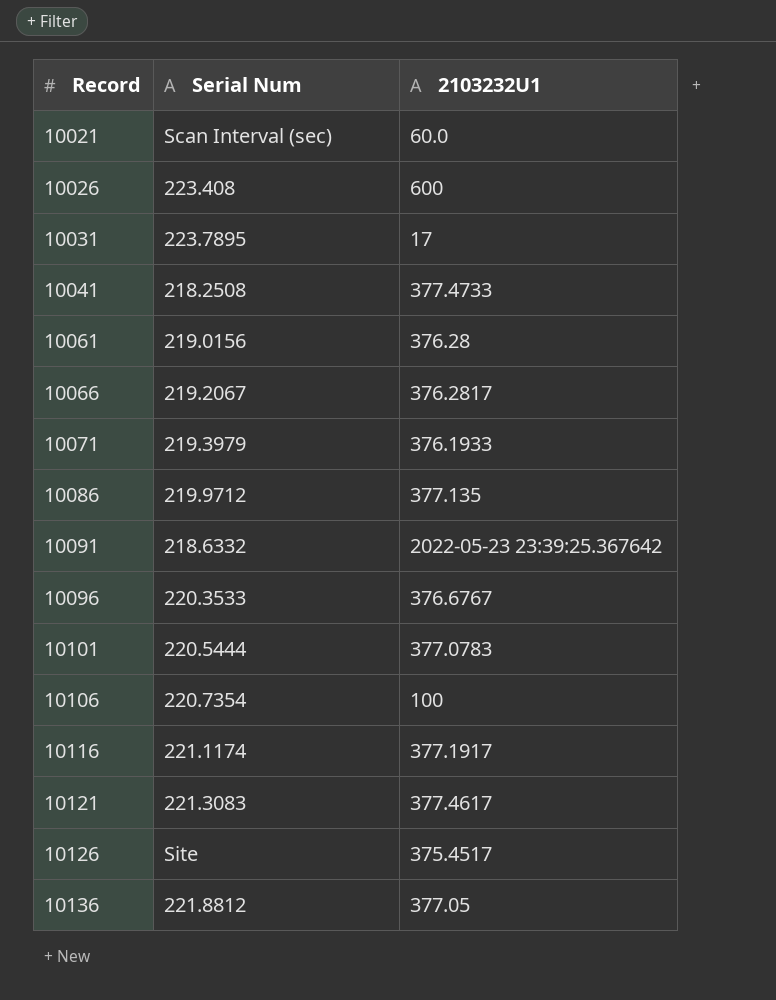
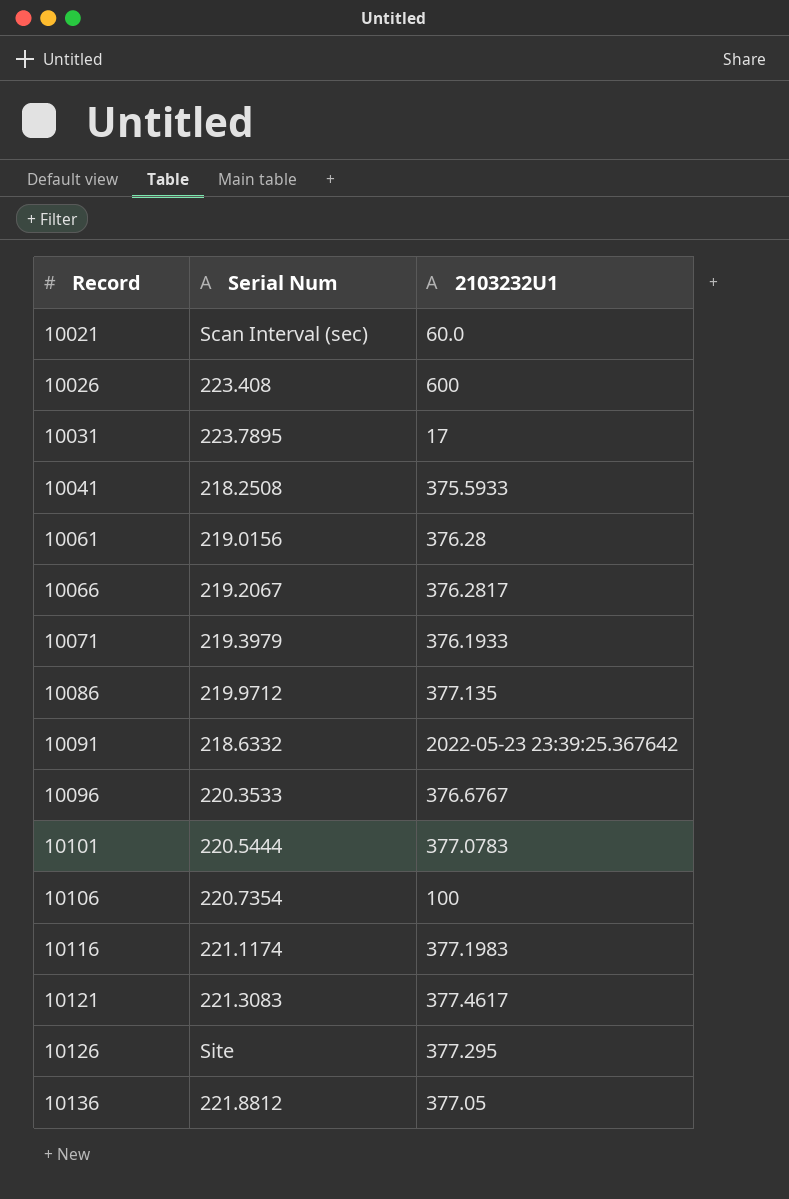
10041 | 2103232U1: 377.4733 -> 375.5933
10116 | 2103232U1: 377.1917 -> 377.1983
10126 | 2103232U1: 375.4517 -> 377.295

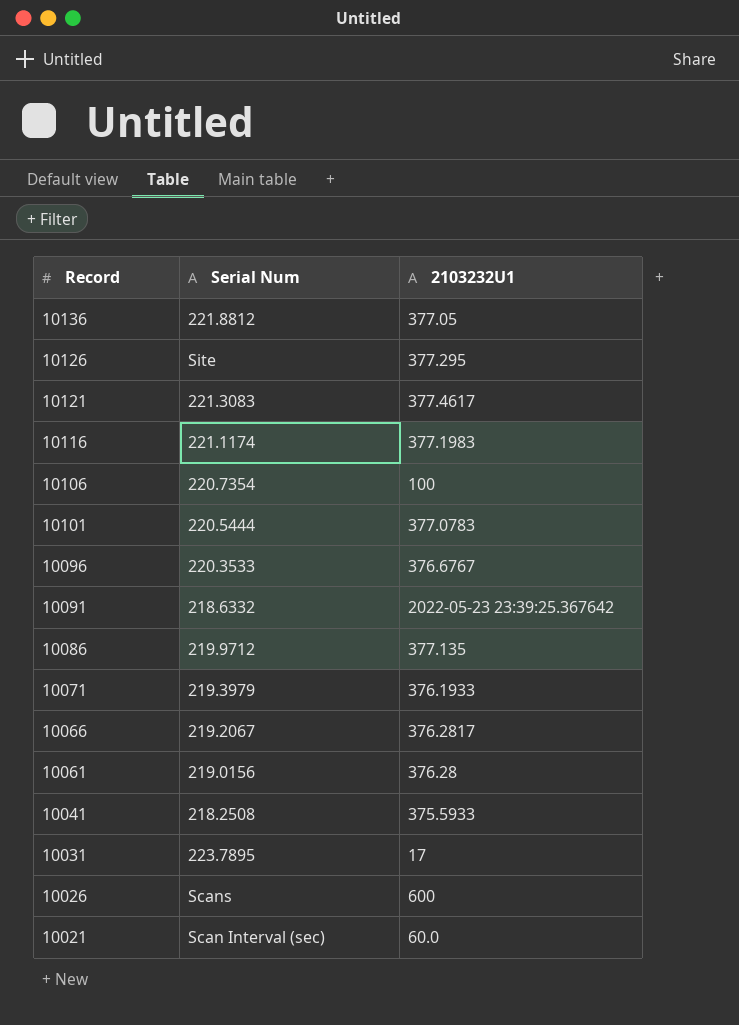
row order: Record ascending -> Record descending
10026 | Serial Num: 223.408 -> Scans

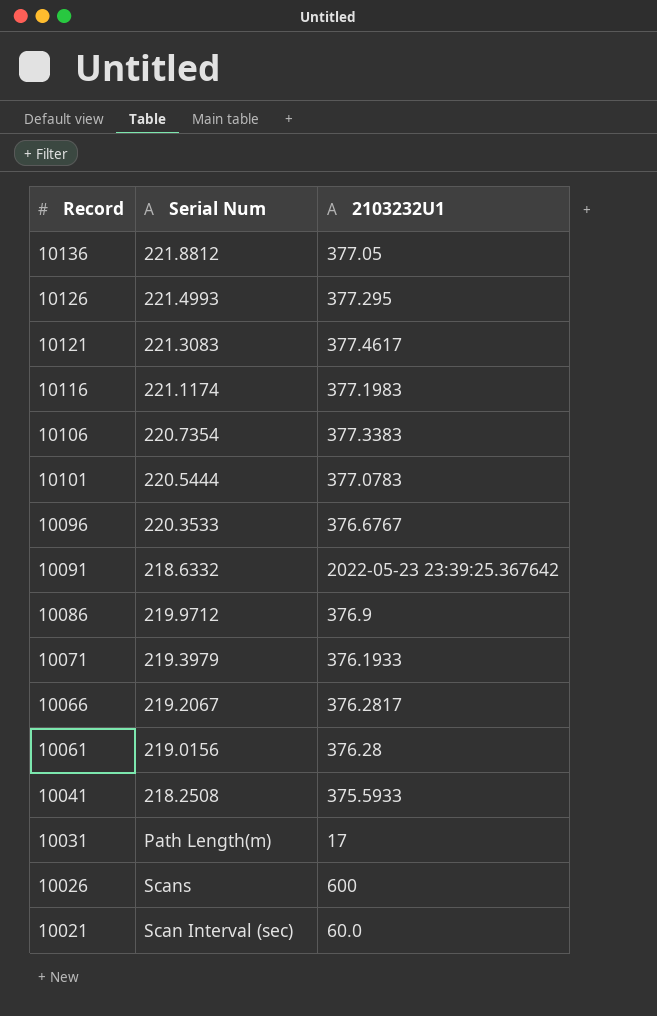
10126 | Serial Num: Site -> 221.4993
10106 | 2103232U1: 100 -> 377.3383
10086 | 2103232U1: 377.135 -> 376.9
10031 | Serial Num: 223.7895 -> Path Length(m)

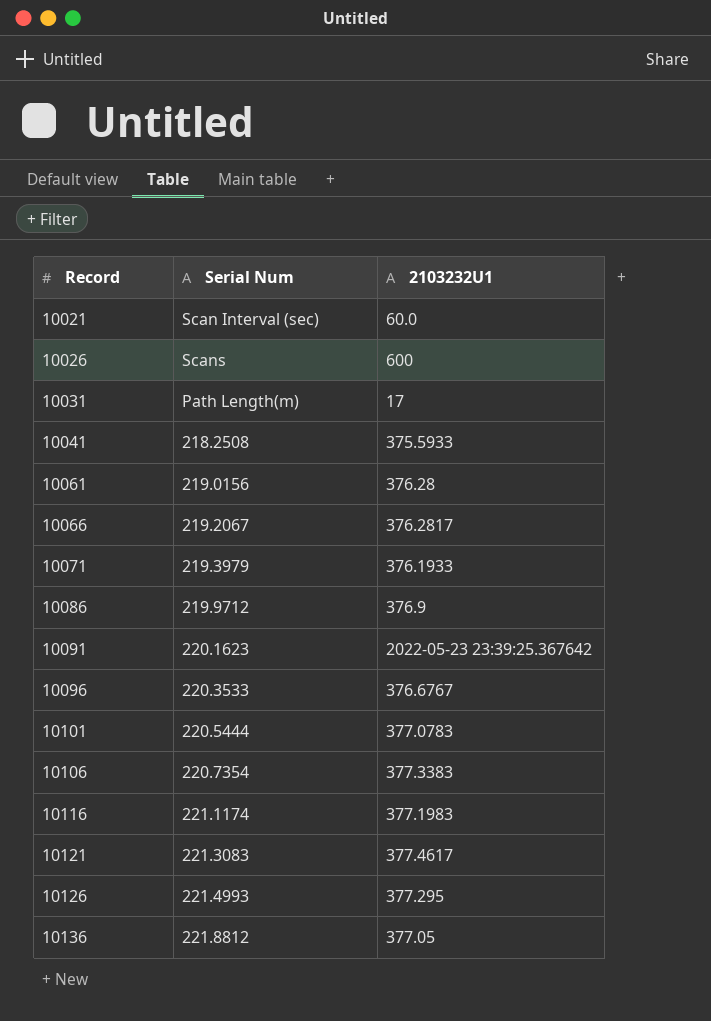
row order: Record descending -> Record ascending
10091 | Serial Num: 218.6332 -> 220.1623

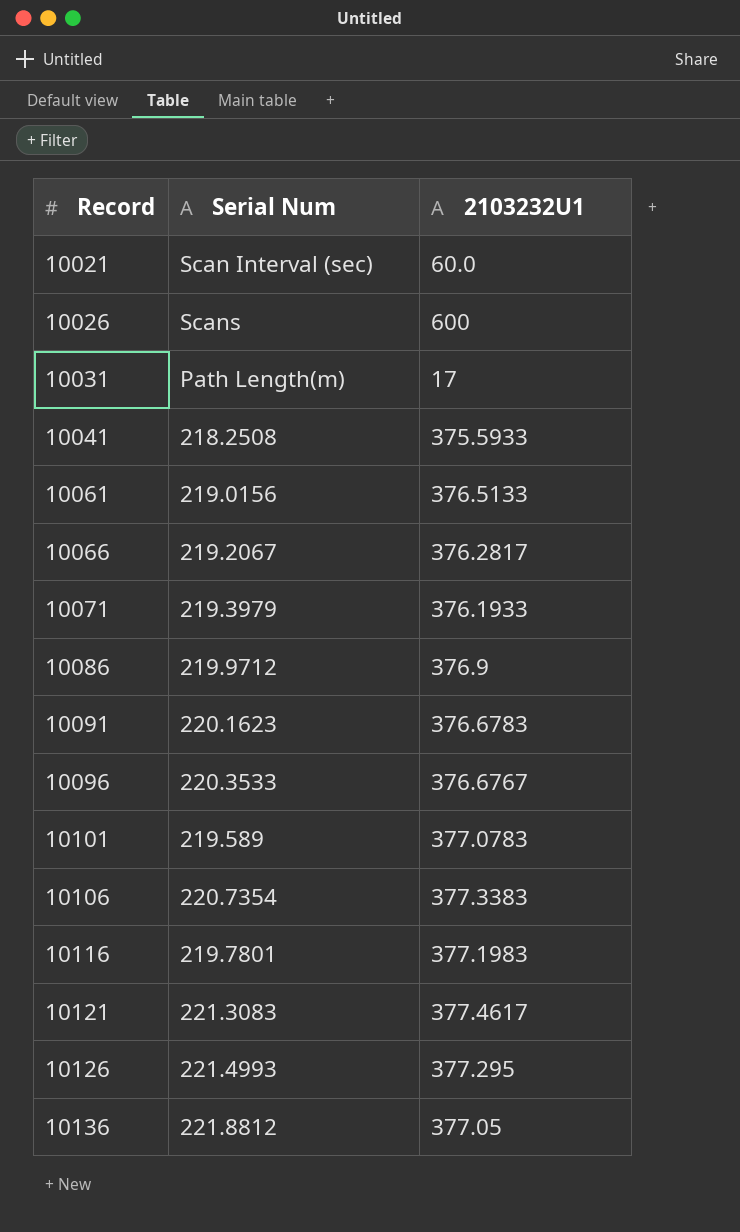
10061 | 2103232U1: 376.28 -> 376.5133
10091 | 2103232U1: 2022-05-23 23:39:25.367642 -> 376.6783
10101 | Serial Num: 220.5444 -> 219.589
10116 | Serial Num: 221.1174 -> 219.7801

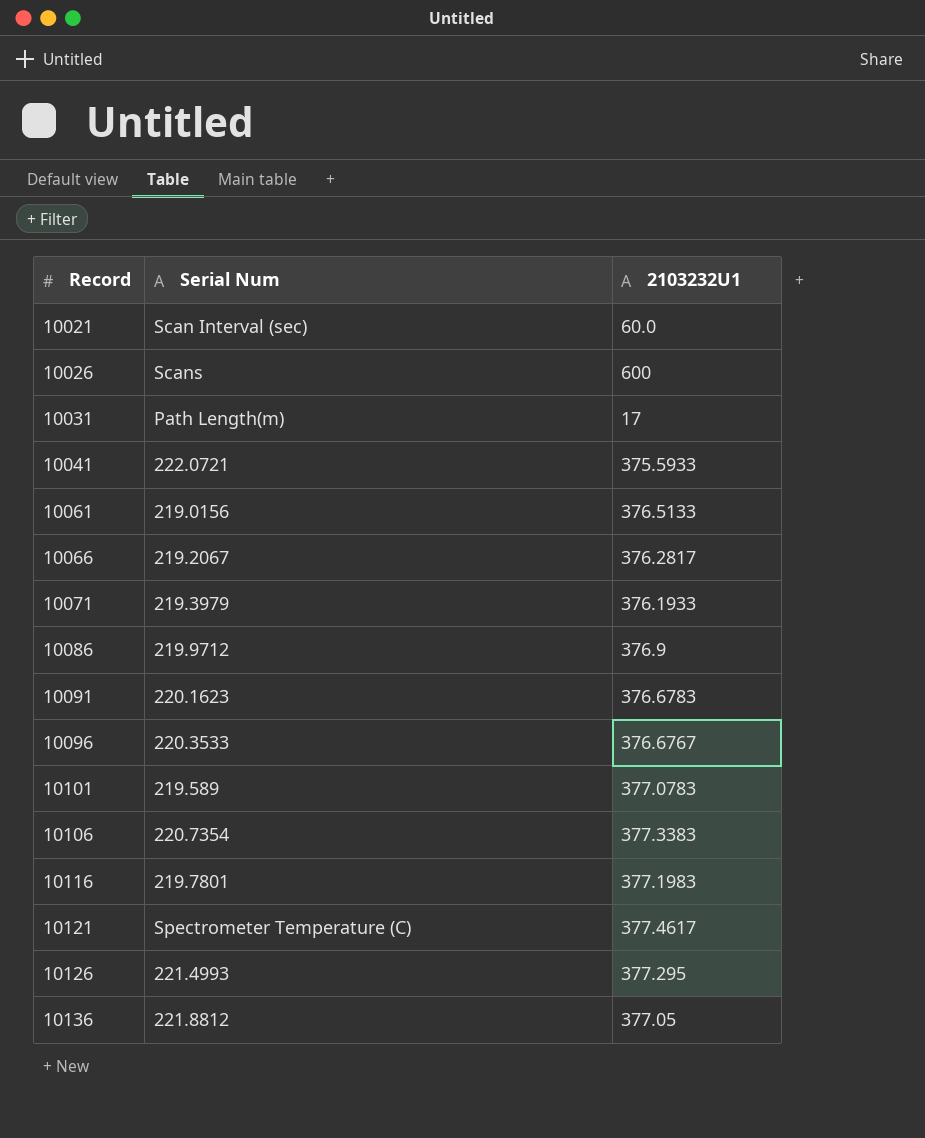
10041 | Serial Num: 218.2508 -> 222.0721
10121 | Serial Num: 221.3083 -> Spectrometer Temperature (C)

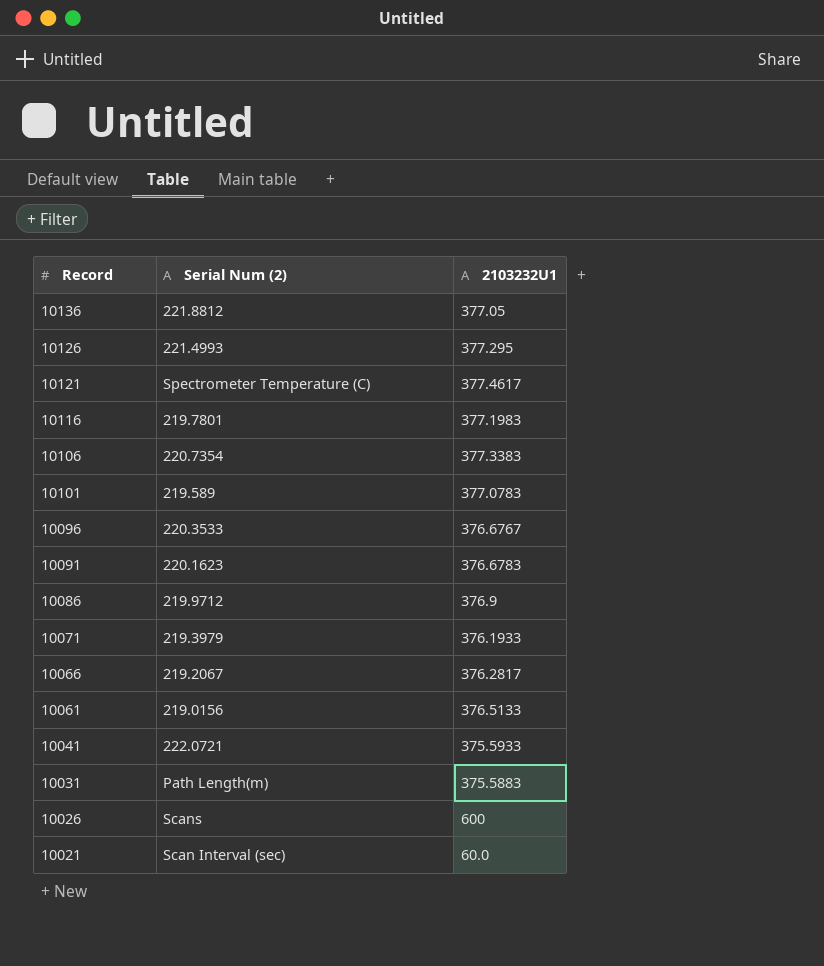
row order: Record ascending -> Record descending
column name: Serial Num -> Serial Num (2)
10031 | 2103232U1: 17 -> 375.5883

